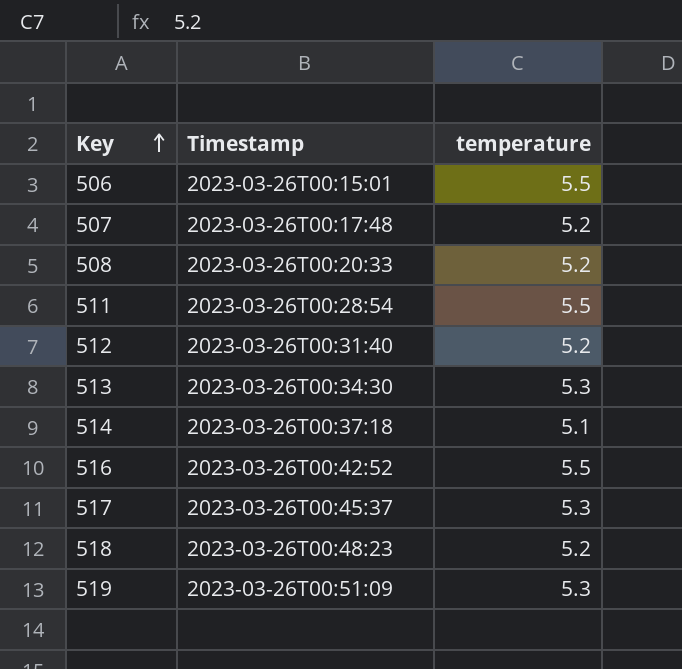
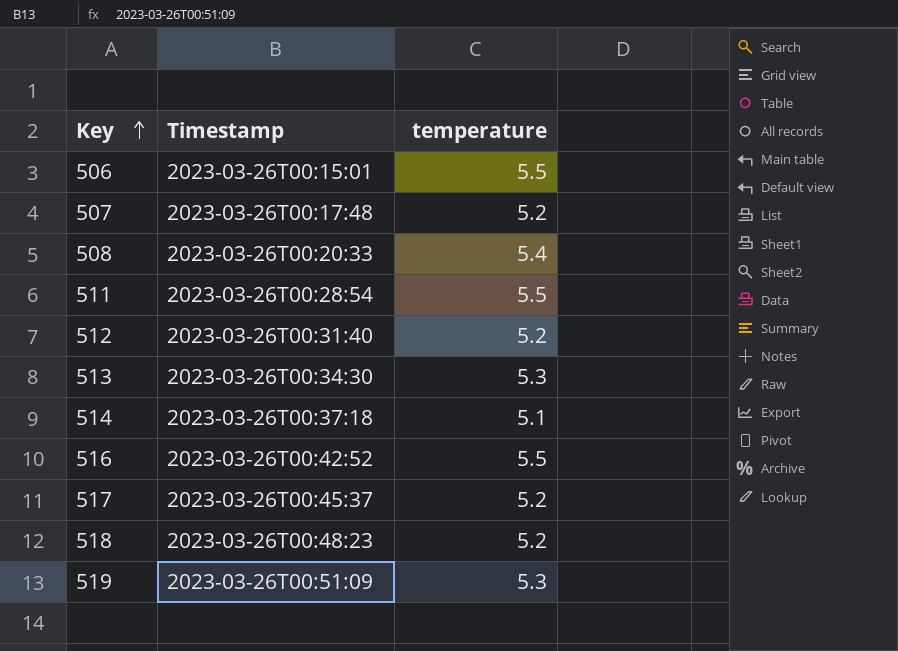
508 | temperature: 5.2 -> 5.4
517 | temperature: 5.3 -> 5.2

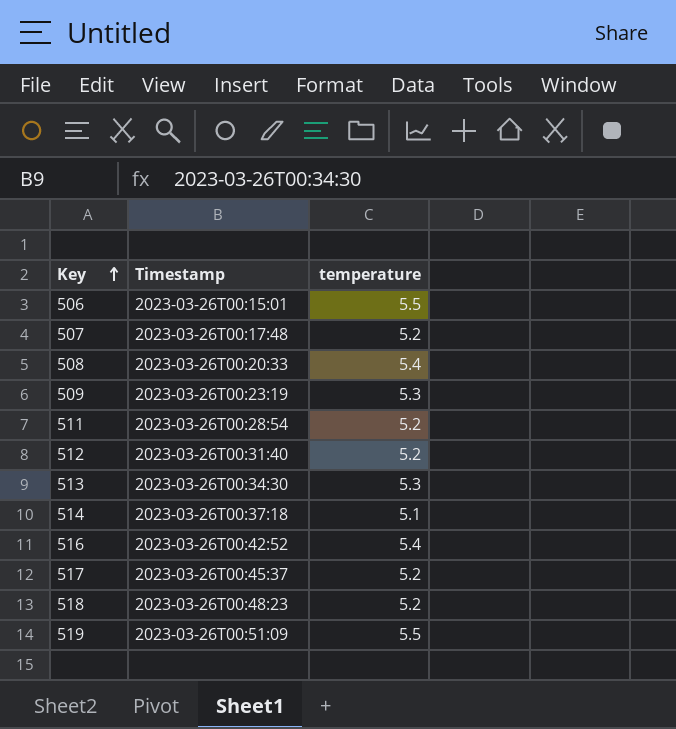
row 509: none -> 2023-03-26T00:23:19 | 5.3
511 | temperature: 5.5 -> 5.2
516 | temperature: 5.5 -> 5.4
519 | temperature: 5.3 -> 5.5

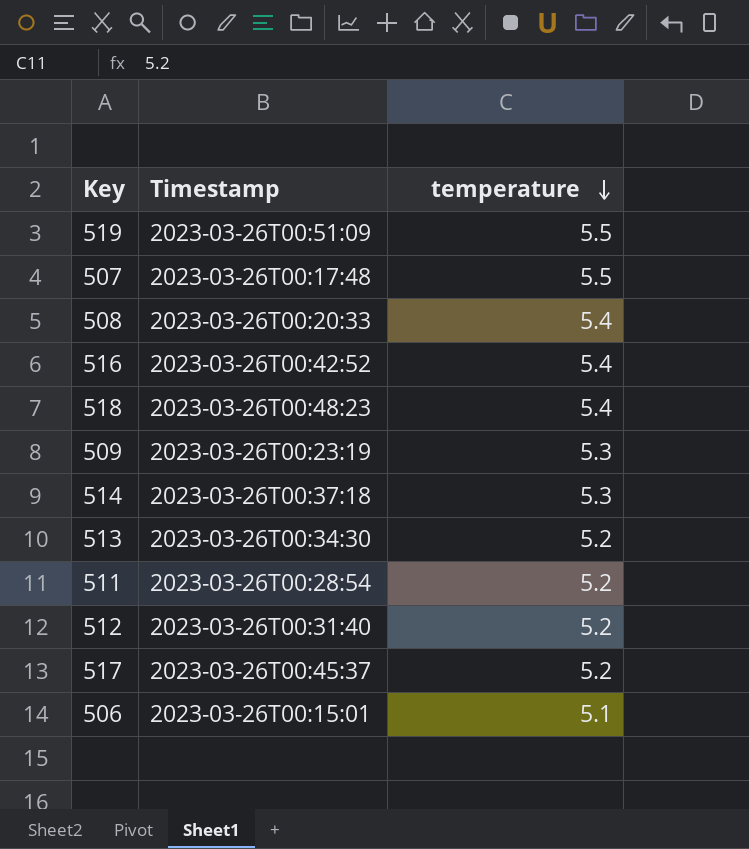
row order: Key ascending -> temperature descending
507 | temperature: 5.2 -> 5.5
518 | temperature: 5.2 -> 5.4
514 | temperature: 5.1 -> 5.3
513 | temperature: 5.3 -> 5.2
506 | temperature: 5.5 -> 5.1

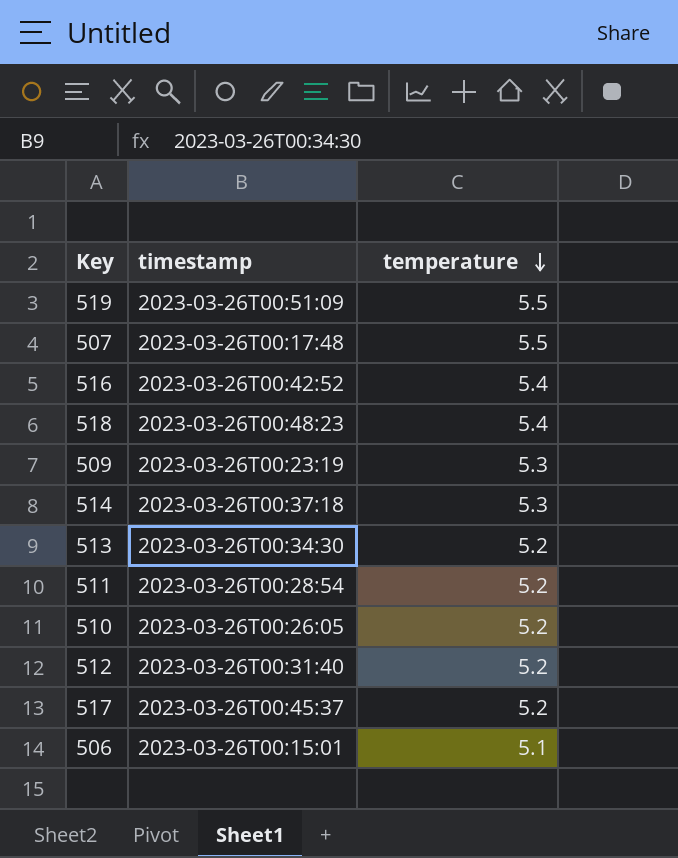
column name: Timestamp -> timestamp
row 508: 2023-03-26T00:20:33 | 5.4 -> none
row 510: none -> 2023-03-26T00:26:05 | 5.2

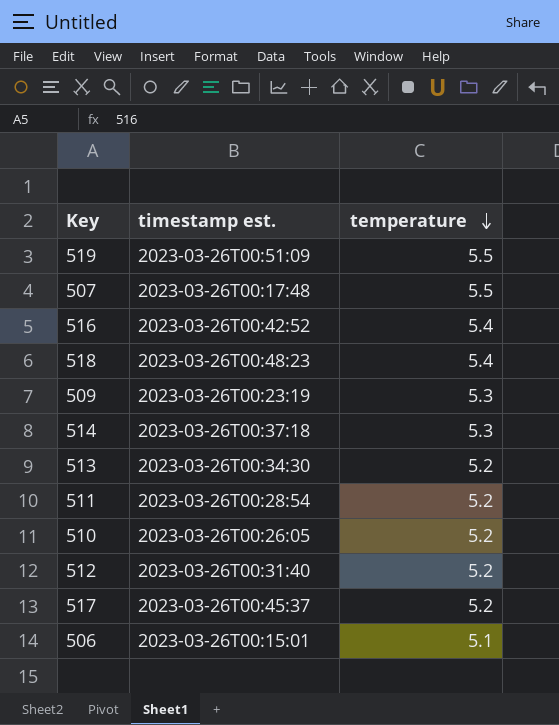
column name: timestamp -> timestamp est.

